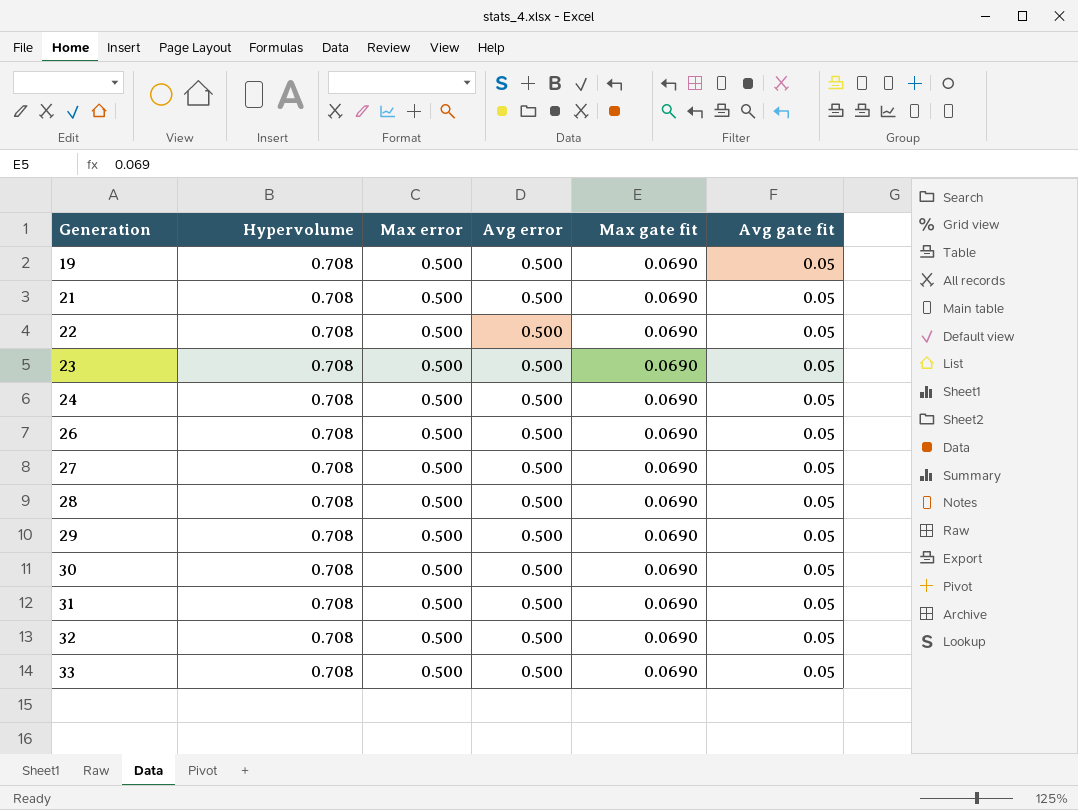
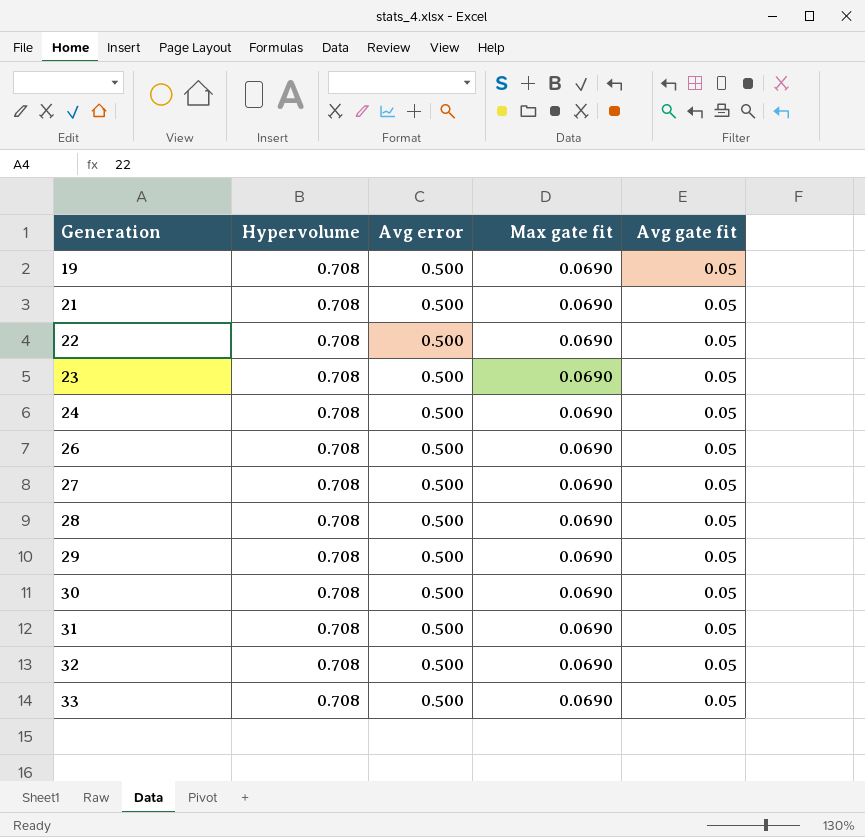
column Max error | position: 3 -> none

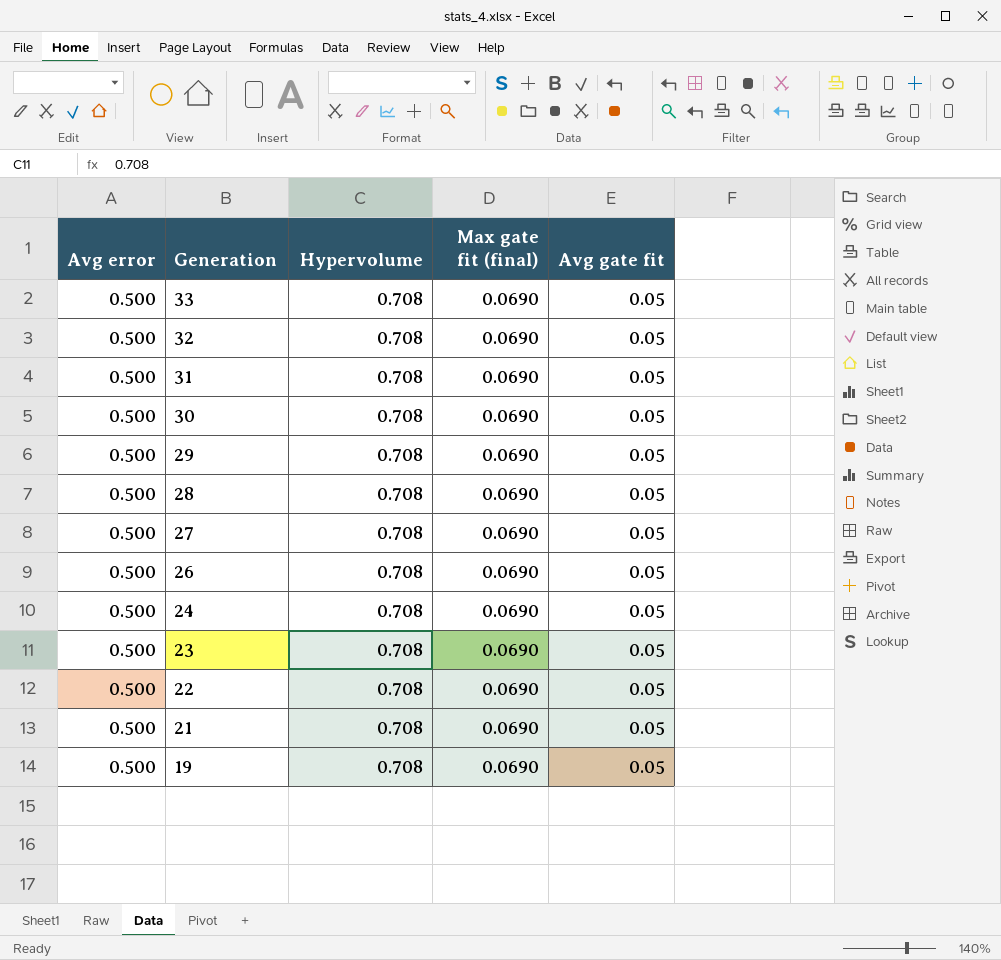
row order: Generation ascending -> Generation descending
column Avg error | position: 3 -> 1
column name: Max gate fit -> Max gate fit (final)

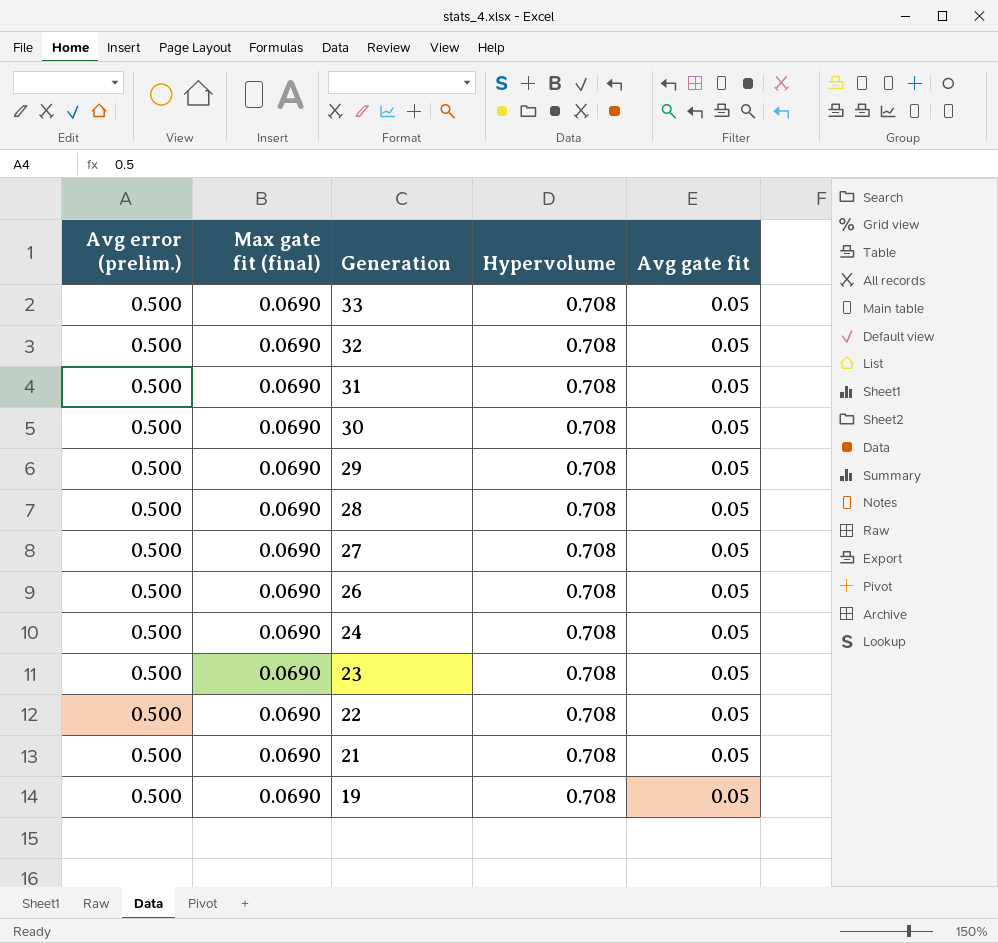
column name: Avg error -> Avg error (prelim.)
column Max gate fit (final) | position: 4 -> 2

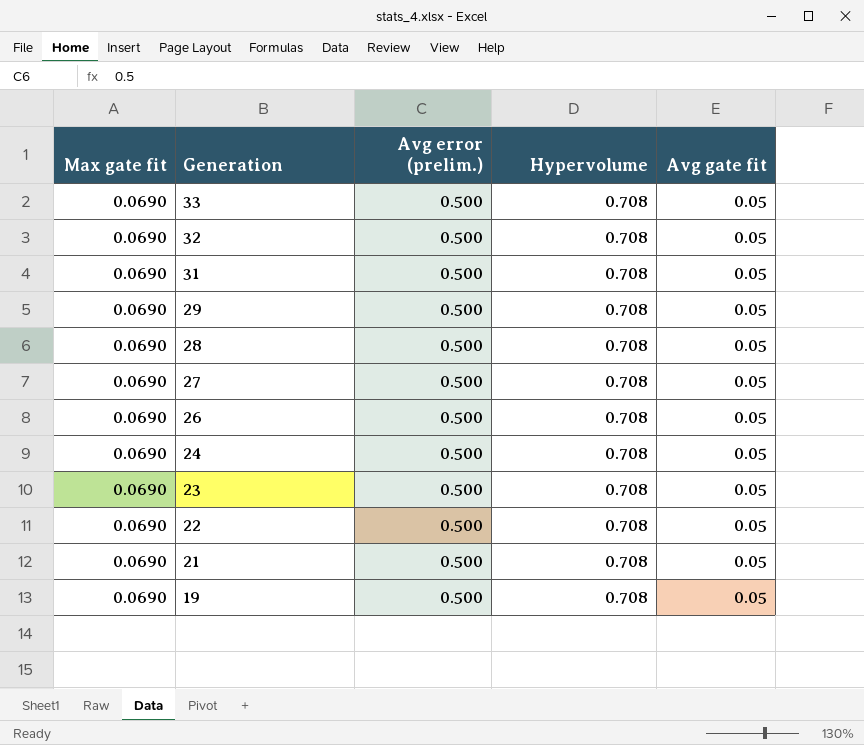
column name: Max gate fit (final) -> Max gate fit
column Avg error (prelim.) | position: 1 -> 3
row 30: 0.500 | 0.0690 | 0.708 | 0.05 -> none

